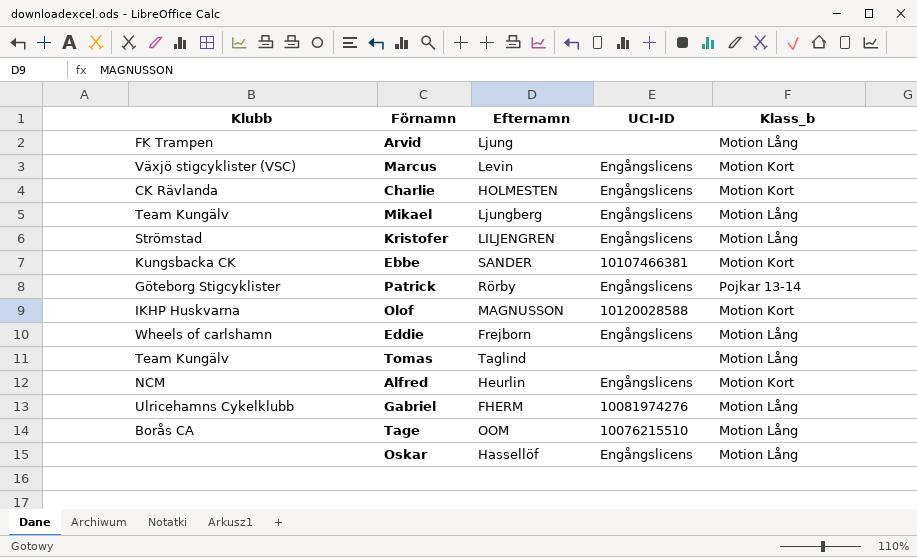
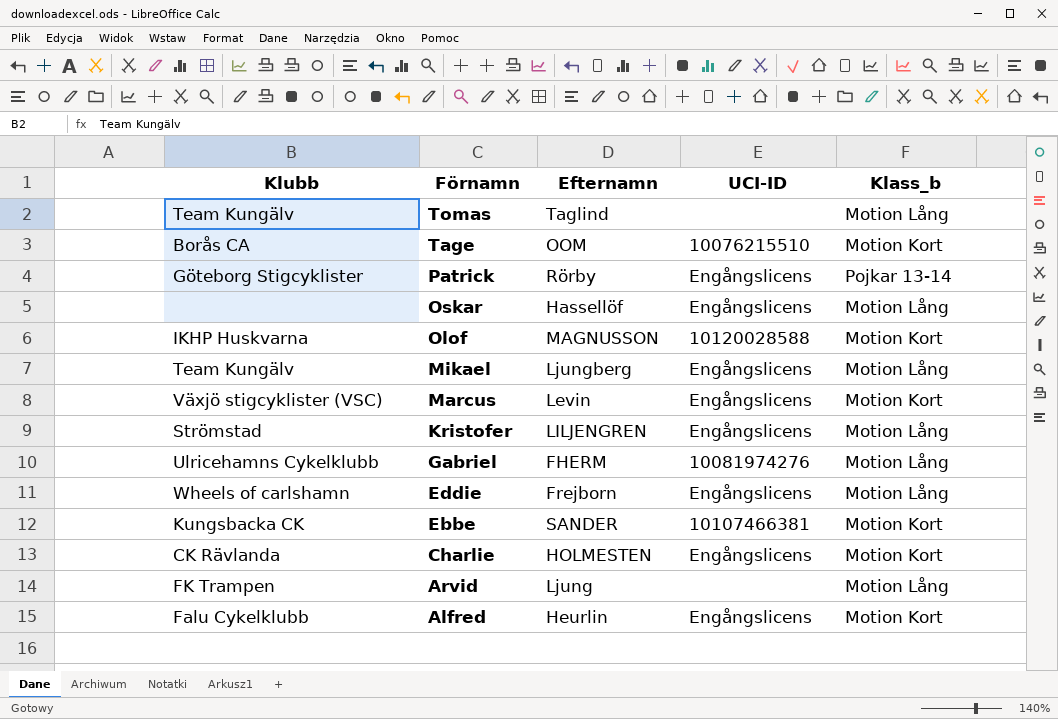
row order: none -> Förnamn descending
Tage | Klass_b: Motion Lång -> Motion Kort
Alfred | Klubb: NCM -> Falu Cykelklubb

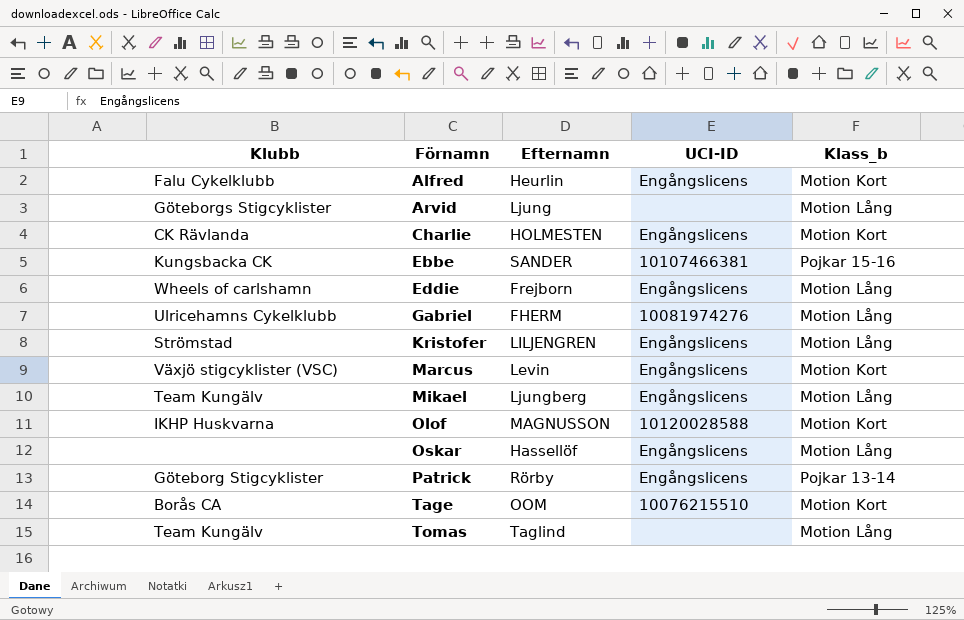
row order: Förnamn descending -> Förnamn ascending
Arvid | Klubb: FK Trampen -> Göteborgs Stigcyklister
Ebbe | Klass_b: Motion Kort -> Pojkar 15-16

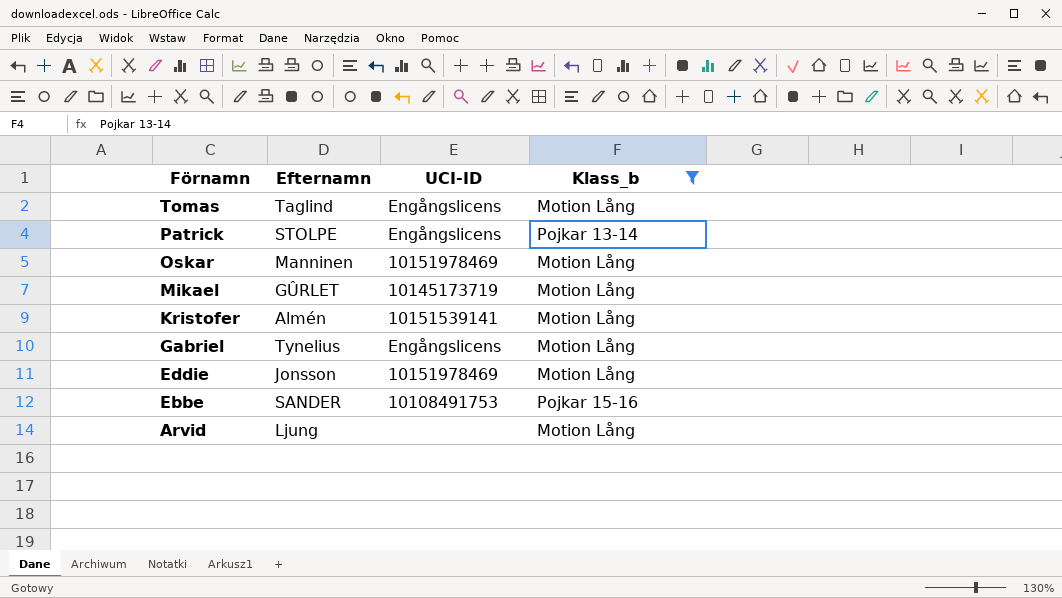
filter: none -> Klass_b != Motion Kort
row order: Förnamn ascending -> Förnamn descending
column Klubb | position: 1 -> none
Tomas | UCI-ID: none -> Engångslicens
Patrick | Efternamn: Rörby -> STOLPE
Oskar | Efternamn: Hassellöf -> Manninen
Oskar | UCI-ID: Engångslicens -> 10151978469
Mikael | Efternamn: Ljungberg -> GÛRLET
Mikael | UCI-ID: Engångslicens -> 10145173719
Kristofer | Efternamn: LILJENGREN -> Almén
Kristofer | UCI-ID: Engångslicens -> 10151539141
Gabriel | Efternamn: FHERM -> Tynelius
Gabriel | UCI-ID: 10081974276 -> Engångslicens
Eddie | Efternamn: Frejborn -> Jonsson
Eddie | UCI-ID: Engångslicens -> 10151978469
Ebbe | UCI-ID: 10107466381 -> 10108491753

